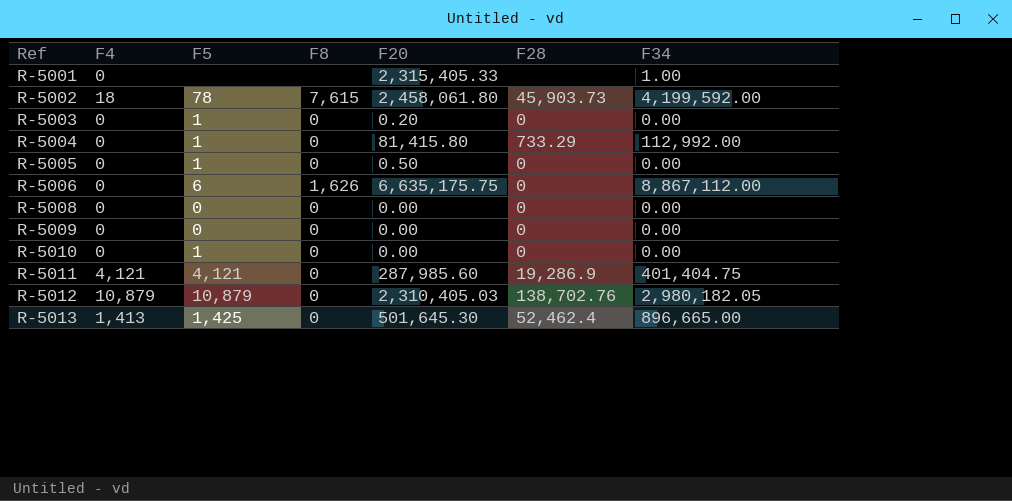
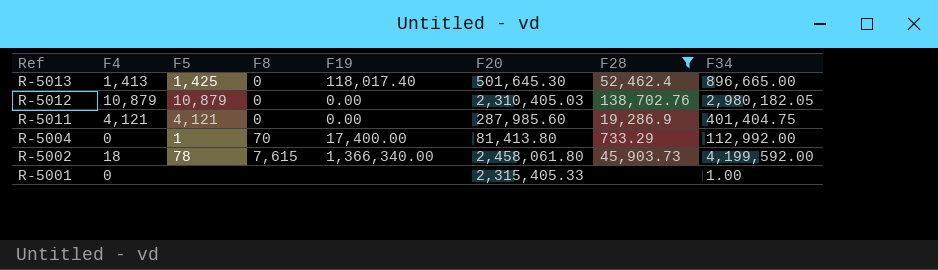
filter: none -> F28 != 0
row order: Ref ascending -> Ref descending
column F19 | position: none -> 5
R-5004 | F8: 0 -> 70
R-5004 | F20: 81,415.80 -> 81,413.80

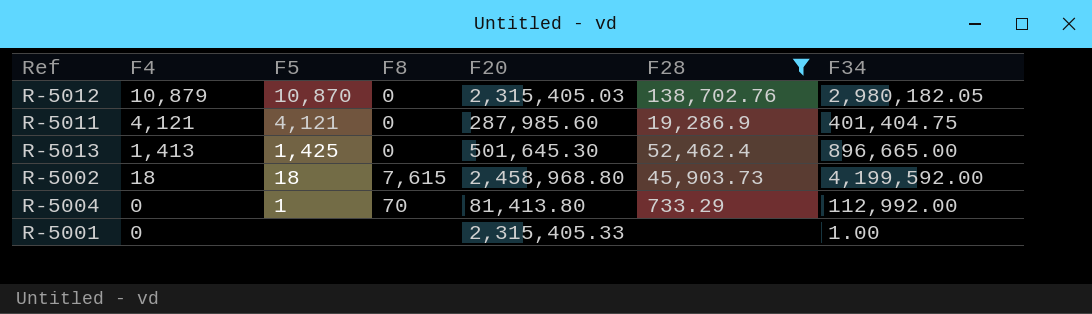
row order: Ref descending -> F4 descending
column F19 | position: 5 -> none
R-5012 | F5: 10,879 -> 10,870
R-5012 | F20: 2,310,405.03 -> 2,315,405.03
R-5002 | F5: 78 -> 18
R-5002 | F20: 2,458,061.80 -> 2,458,968.80

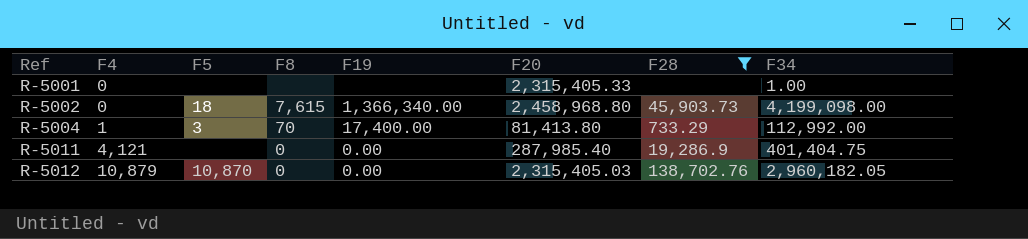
row order: F4 descending -> Ref ascending
column F19 | position: none -> 5
row R-5013: 1,413 | 1,425 | 0 | 501,645.30 | 52,462.4 | 896,665.00 -> none
R-5002 | F4: 18 -> 0
R-5002 | F34: 4,199,592.00 -> 4,199,098.00
R-5004 | F4: 0 -> 1
R-5004 | F5: 1 -> 3
R-5011 | F5: 4,121 -> none
R-5011 | F20: 287,985.60 -> 287,985.40
R-5012 | F34: 2,980,182.05 -> 2,960,182.05

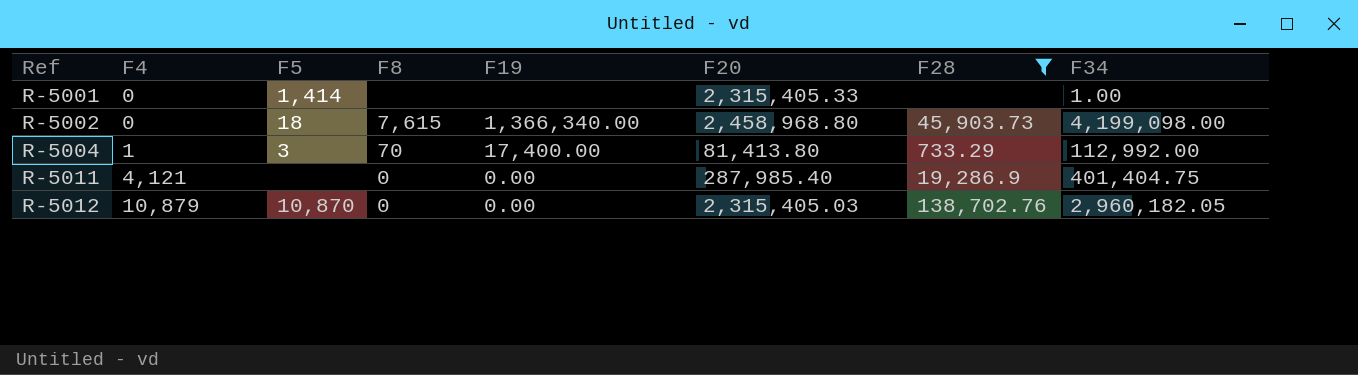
R-5001 | F5: none -> 1,414

